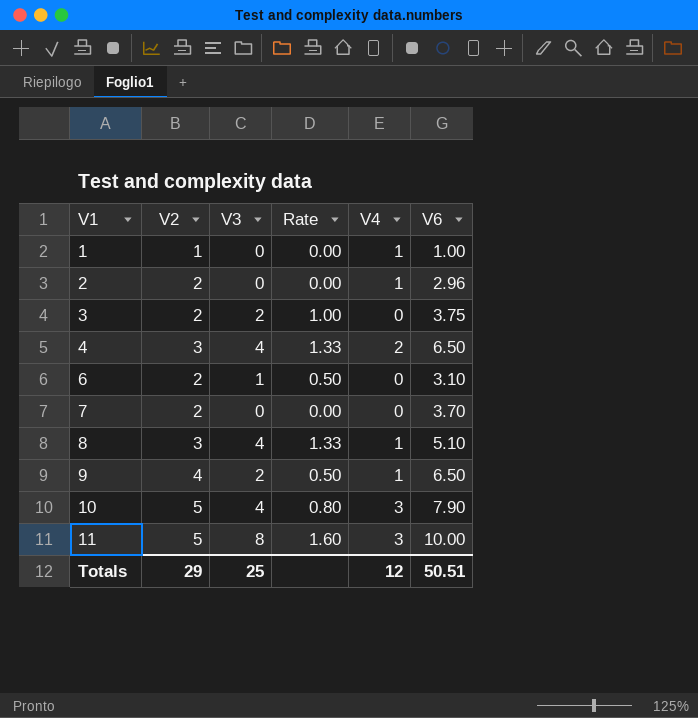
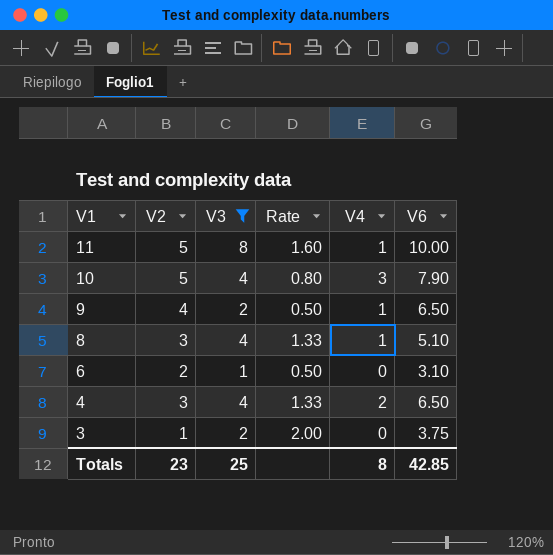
filter: none -> V3 != 0
row order: V1 ascending -> V1 descending
11 | V4: 3 -> 1
3 | V2: 2 -> 1
3 | Rate: 1.00 -> 2.00
Totals | V2: 29 -> 23
Totals | V4: 12 -> 8
Totals | V6: 50.51 -> 42.85

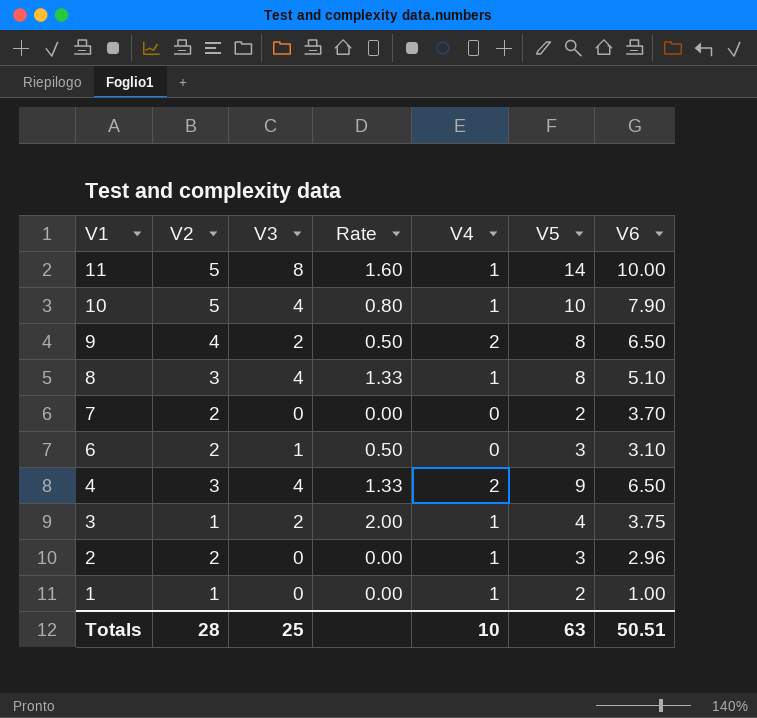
filter: V3 != 0 -> none
column V5 | formula: none -> [V2] + [V3] + [V4]
10 | V4: 3 -> 1
9 | V4: 1 -> 2
3 | V4: 0 -> 1
Totals | V2: 23 -> 28
Totals | V4: 8 -> 10
Totals | V6: 42.85 -> 50.51

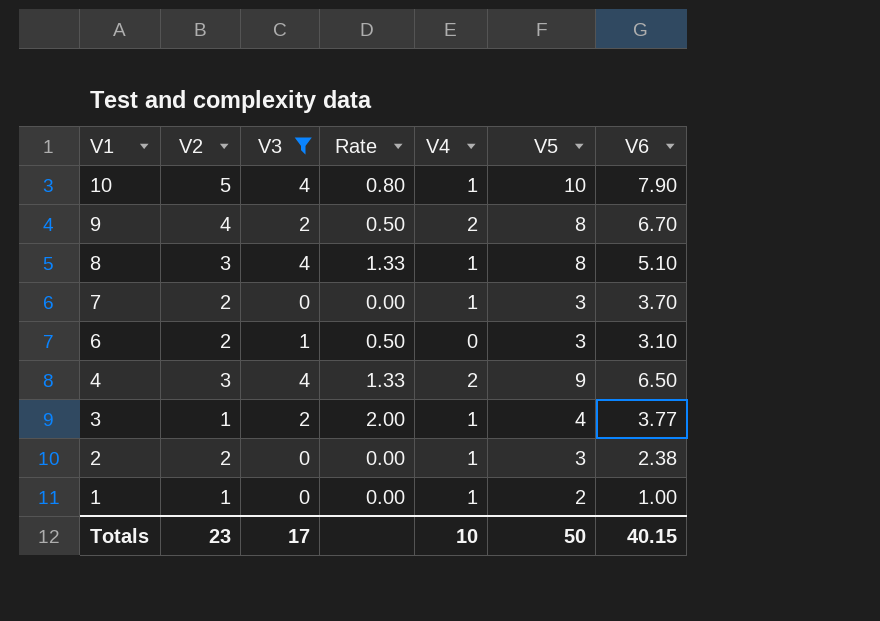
filter: none -> V3 != 8
9 | V6: 6.50 -> 6.70
7 | V4: 0 -> 1
7 | V5: 2 -> 3
3 | V6: 3.75 -> 3.77
2 | V6: 2.96 -> 2.38
Totals | V2: 28 -> 23
Totals | V3: 25 -> 17
Totals | V5: 63 -> 50
Totals | V6: 50.51 -> 40.15

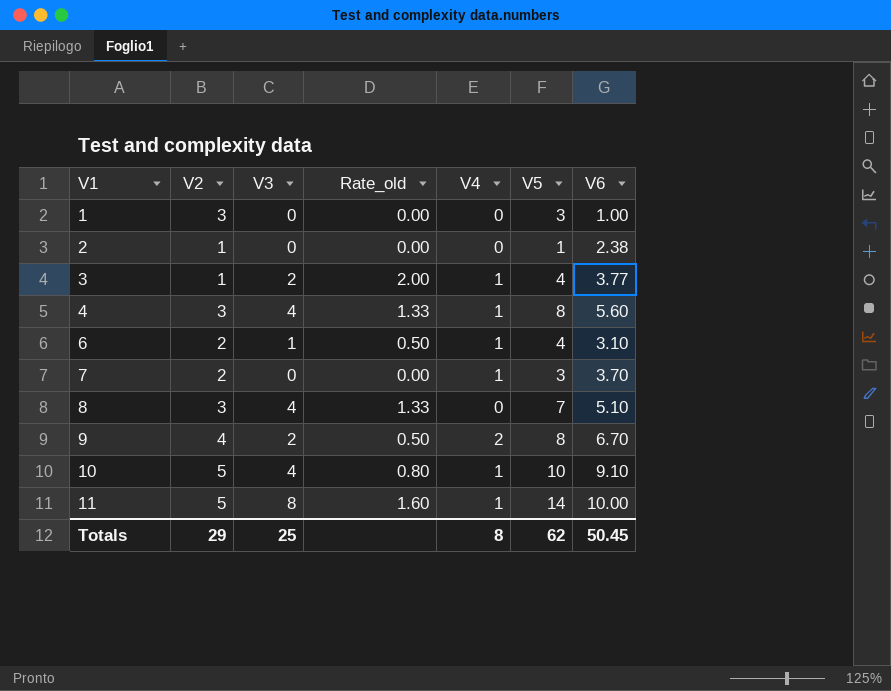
filter: V3 != 8 -> none
row order: V1 descending -> V1 ascending
column name: Rate -> Rate_old
1 | V2: 1 -> 3
1 | V4: 1 -> 0
1 | V5: 2 -> 3
2 | V2: 2 -> 1
2 | V4: 1 -> 0
2 | V5: 3 -> 1
4 | V4: 2 -> 1
4 | V5: 9 -> 8
4 | V6: 6.50 -> 5.60
6 | V4: 0 -> 1
6 | V5: 3 -> 4
8 | V4: 1 -> 0
8 | V5: 8 -> 7
10 | V6: 7.90 -> 9.10
Totals | V2: 23 -> 29
Totals | V3: 17 -> 25
Totals | V4: 10 -> 8
Totals | V5: 50 -> 62
Totals | V6: 40.15 -> 50.45

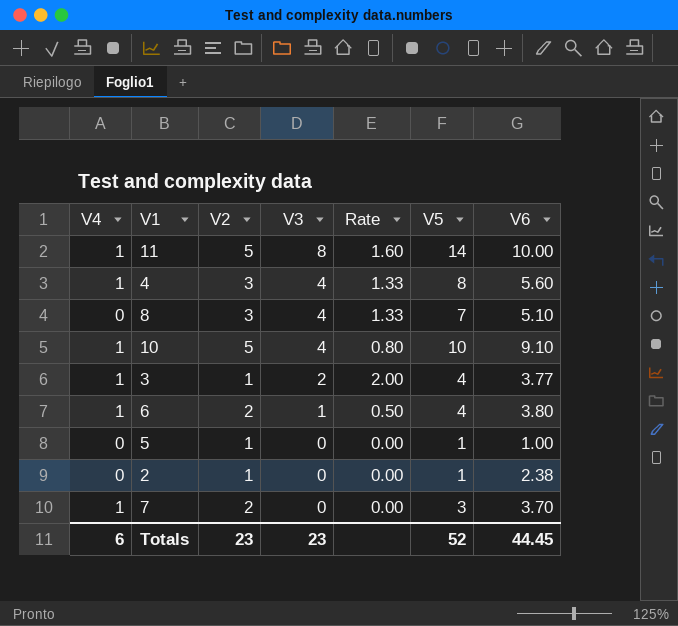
row order: V1 ascending -> V3 descending
column V4 | position: 5 -> 1
column name: Rate_old -> Rate
row 1: 3 | 0 | 0.00 | 0 | 3 | 1.00 -> none
row 9: 4 | 2 | 0.50 | 2 | 8 | 6.70 -> none
6 | V6: 3.10 -> 3.80
row 5: none -> 0 | 1 | 0 | 0.00 | 1 | 1.00
Totals | V4: 8 -> 6
Totals | V2: 29 -> 23
Totals | V3: 25 -> 23
Totals | V5: 62 -> 52
Totals | V6: 50.45 -> 44.45

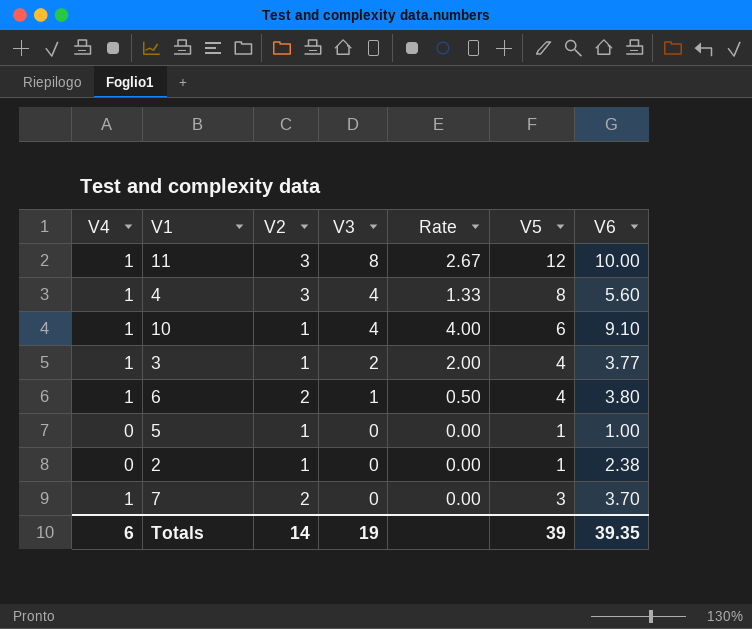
row 8: 0 | 3 | 4 | 1.33 | 7 | 5.10 -> none
11 | V2: 5 -> 3
11 | Rate: 1.60 -> 2.67
11 | V5: 14 -> 12
10 | V2: 5 -> 1
10 | Rate: 0.80 -> 4.00
10 | V5: 10 -> 6
Totals | V2: 23 -> 14
Totals | V3: 23 -> 19
Totals | V5: 52 -> 39
Totals | V6: 44.45 -> 39.35

